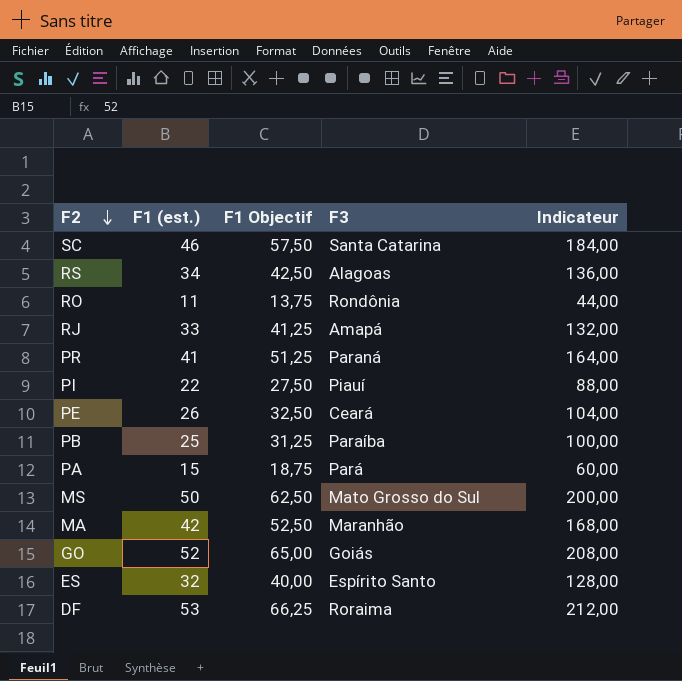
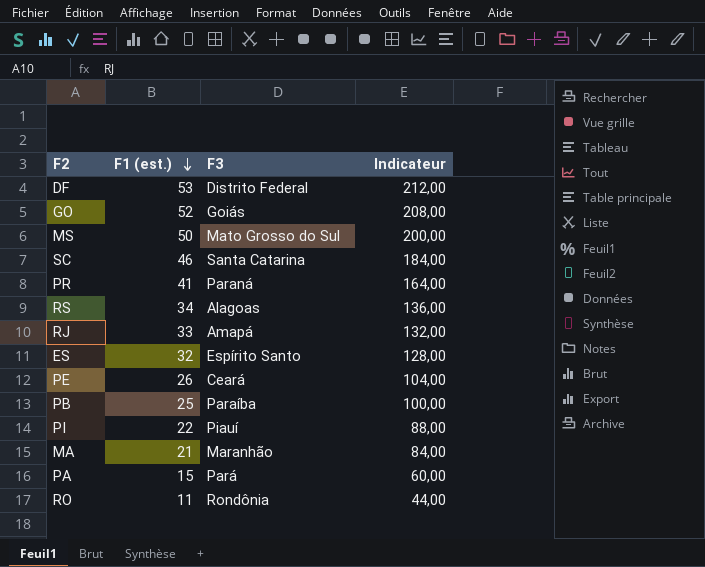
row order: F2 descending -> F1 (est.) descending
column F1 Objectif | formula: [F1 (est.)] * 1,25 -> none
DF | F3: Roraima -> Distrito Federal
MA | F1 (est.): 42 -> 21
MA | Indicateur: 168,00 -> 84,00

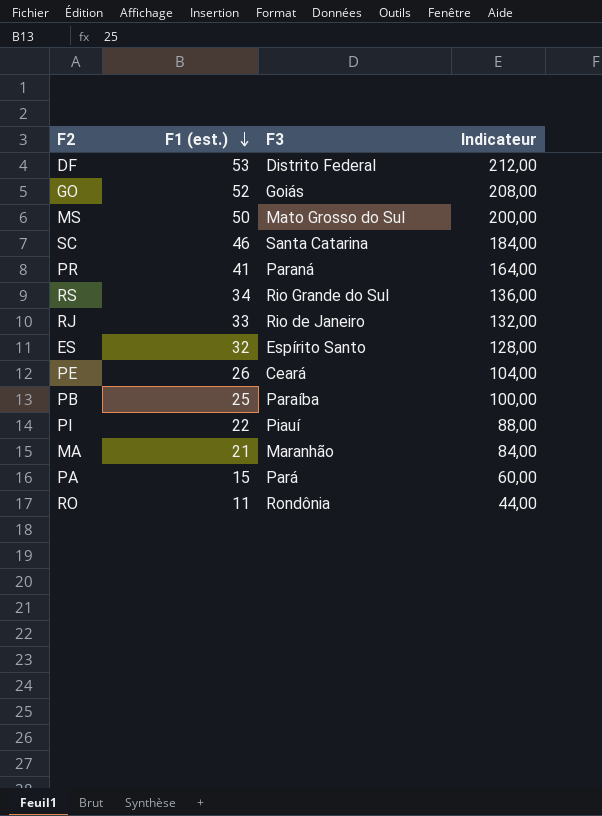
RS | F3: Alagoas -> Rio Grande do Sul
RJ | F3: Amapá -> Rio de Janeiro

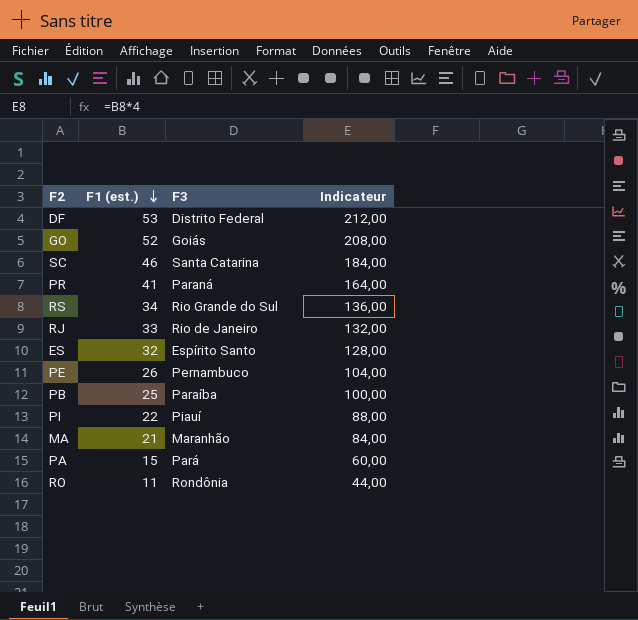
row MS: 50 | Mato Grosso do Sul | 200,00 -> none
PE | F3: Ceará -> Pernambuco

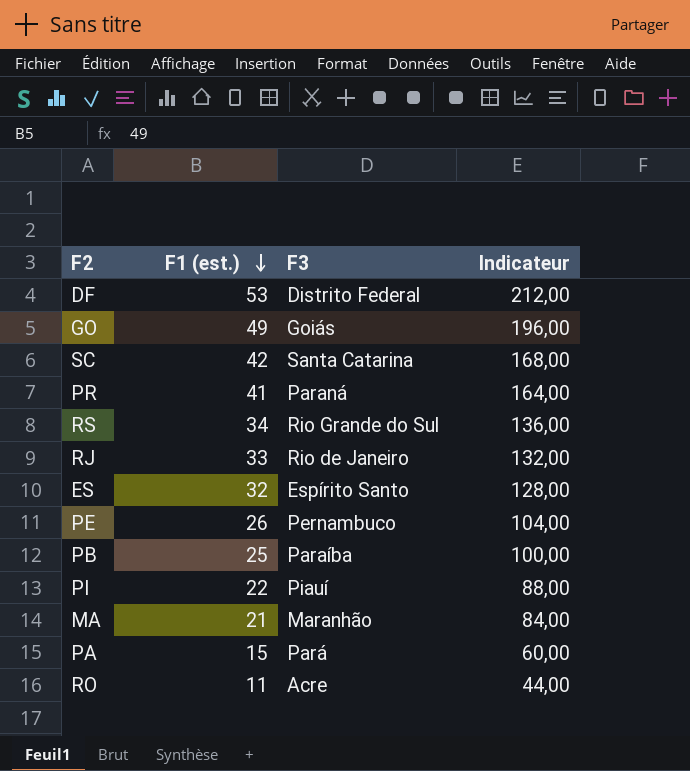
GO | F1 (est.): 52 -> 49
GO | Indicateur: 208,00 -> 196,00
SC | F1 (est.): 46 -> 42
SC | Indicateur: 184,00 -> 168,00
RO | F3: Rondônia -> Acre

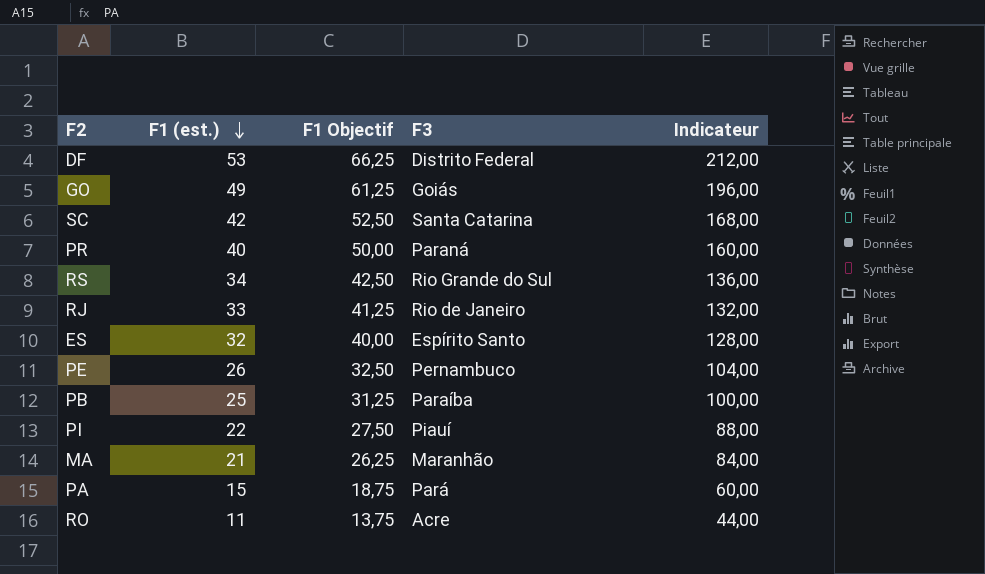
column F1 Objectif | formula: none -> [F1 (est.)] * 1,25
PR | F1 (est.): 41 -> 40
PR | Indicateur: 164,00 -> 160,00

